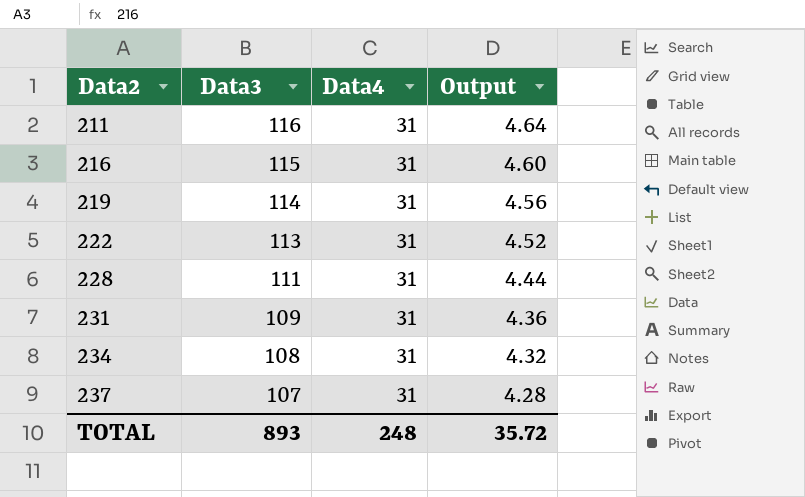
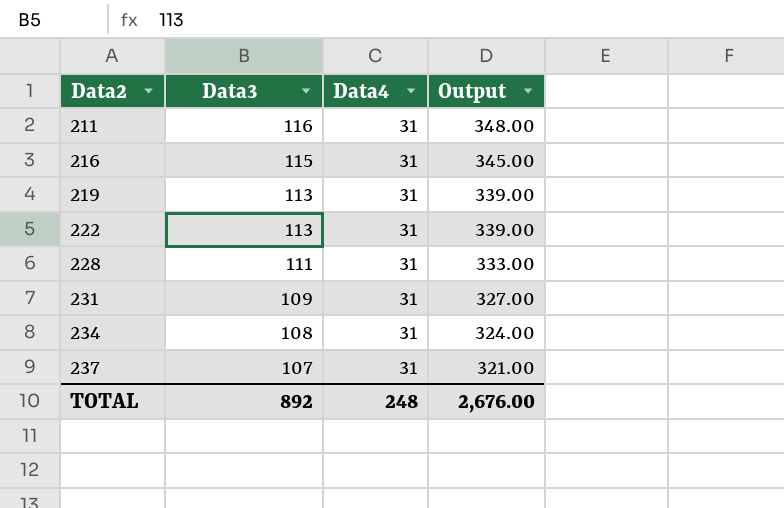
column Output | formula: [Data3] * 0.04 -> [Data3] * 3
219 | Data3: 114 -> 113
TOTAL | Data3: 893 -> 892
TOTAL | Output: 35.72 -> 2,676.00

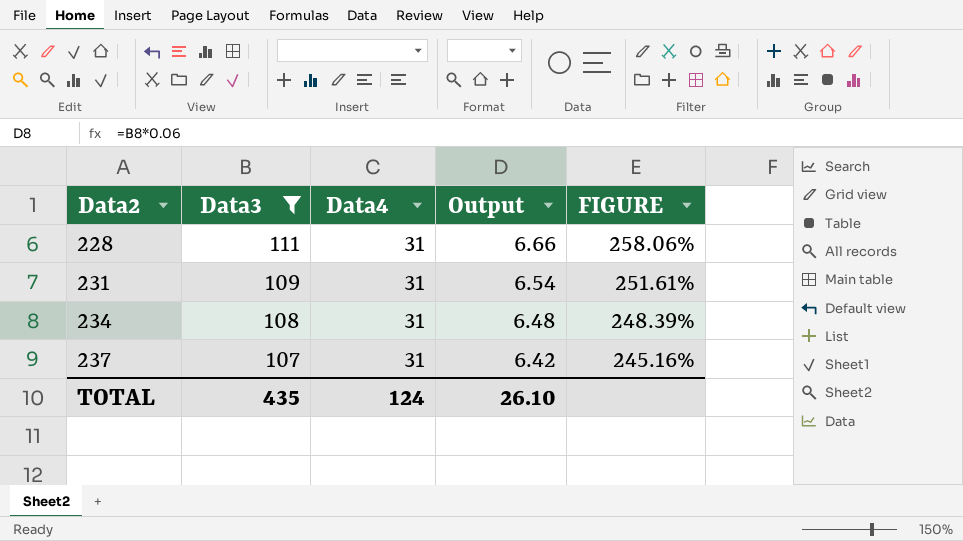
filter: none -> Data3 <= 111
column Output | formula: [Data3] * 3 -> [Data3] * 0.06
column FIGURE | formula: none -> ([Data3] - [Data4]) / [Data4]
TOTAL | Data3: 892 -> 435
TOTAL | Data4: 248 -> 124
TOTAL | Output: 2,676.00 -> 26.10

